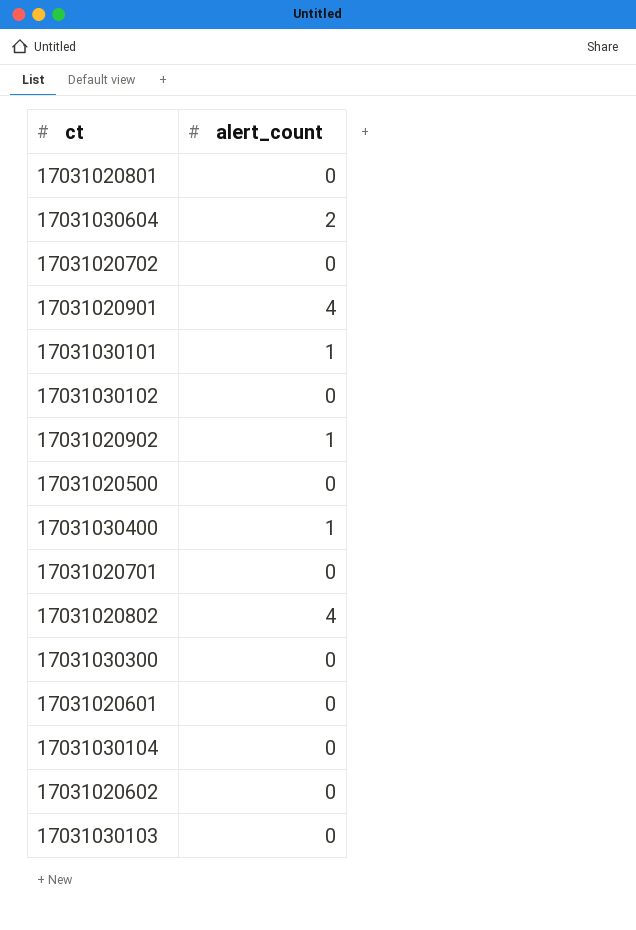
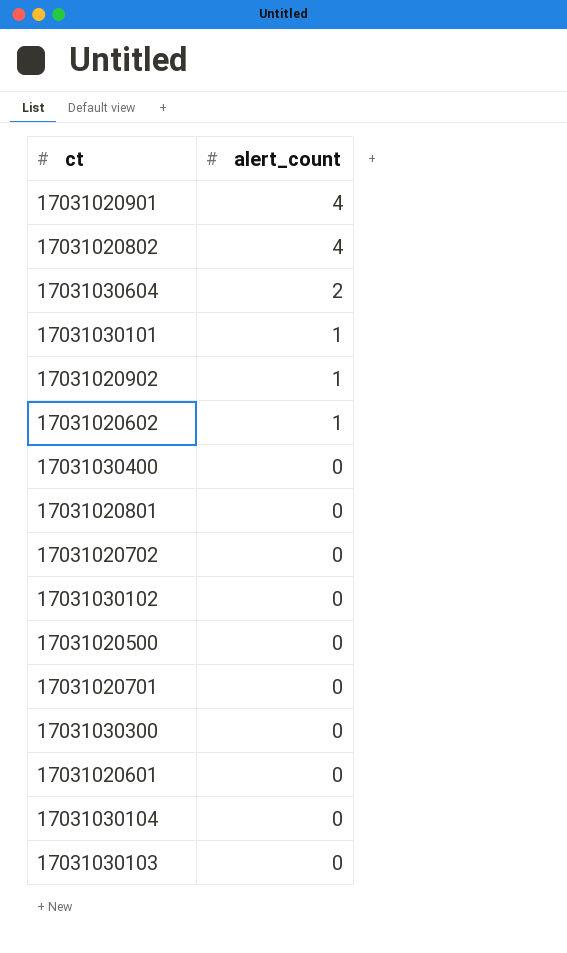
row order: none -> alert_count descending
17031020602 | alert_count: 0 -> 1
17031030400 | alert_count: 1 -> 0

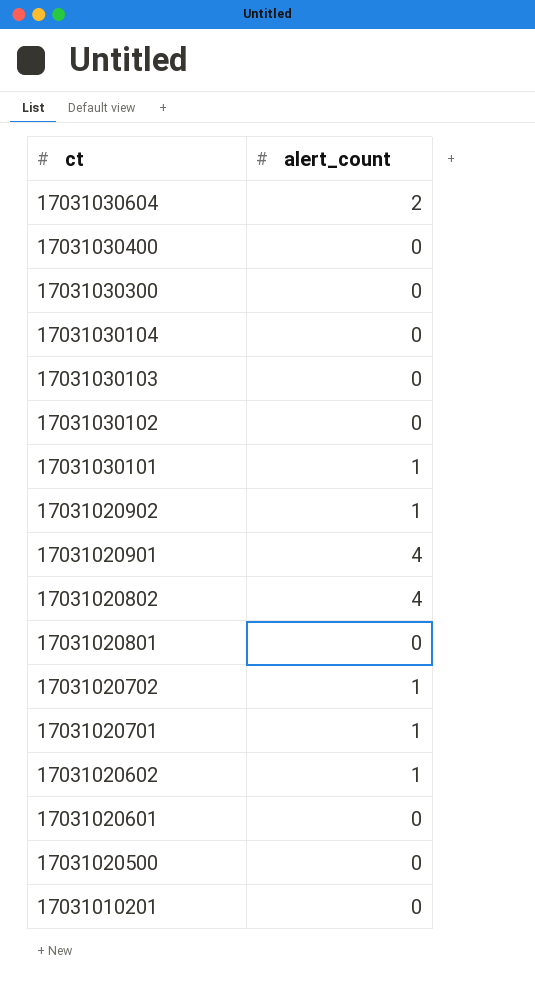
row order: alert_count descending -> ct descending
17031020702 | alert_count: 0 -> 1
17031020701 | alert_count: 0 -> 1
row 17031010201: none -> 0

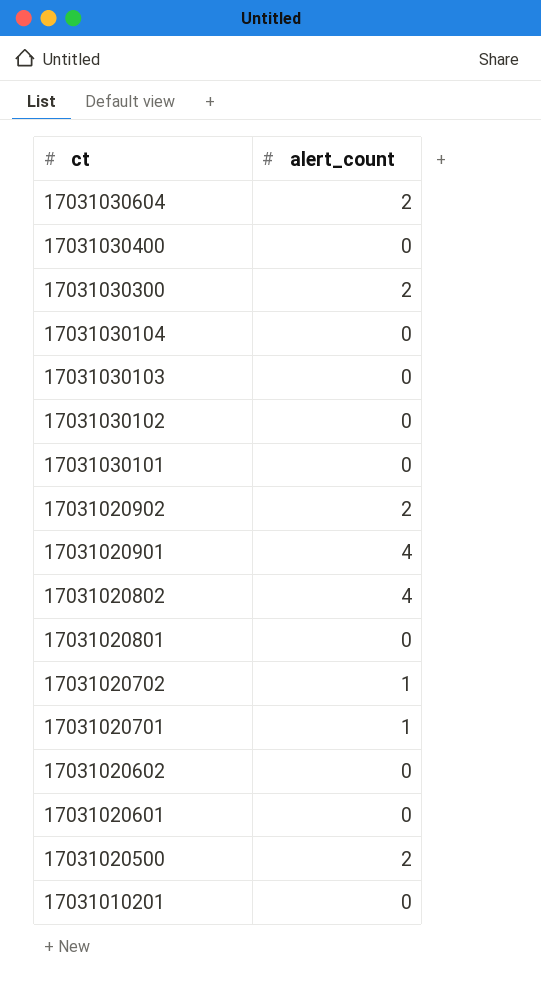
17031030300 | alert_count: 0 -> 2
17031030101 | alert_count: 1 -> 0
17031020902 | alert_count: 1 -> 2
17031020602 | alert_count: 1 -> 0
17031020500 | alert_count: 0 -> 2

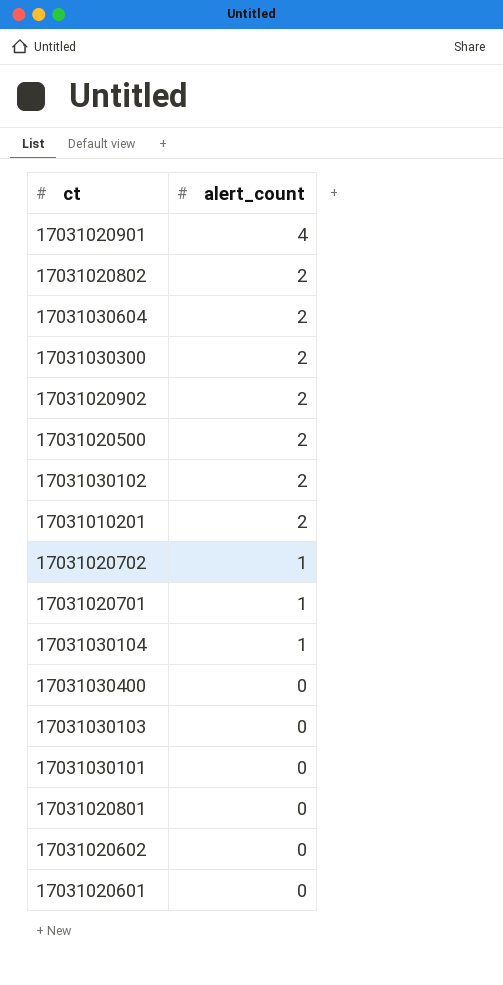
row order: ct descending -> alert_count descending
17031020802 | alert_count: 4 -> 2
17031030102 | alert_count: 0 -> 2
17031010201 | alert_count: 0 -> 2
17031030104 | alert_count: 0 -> 1

